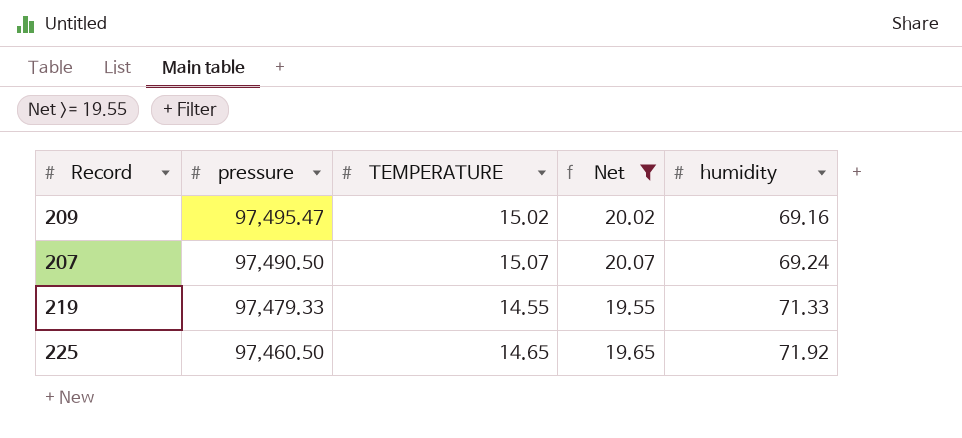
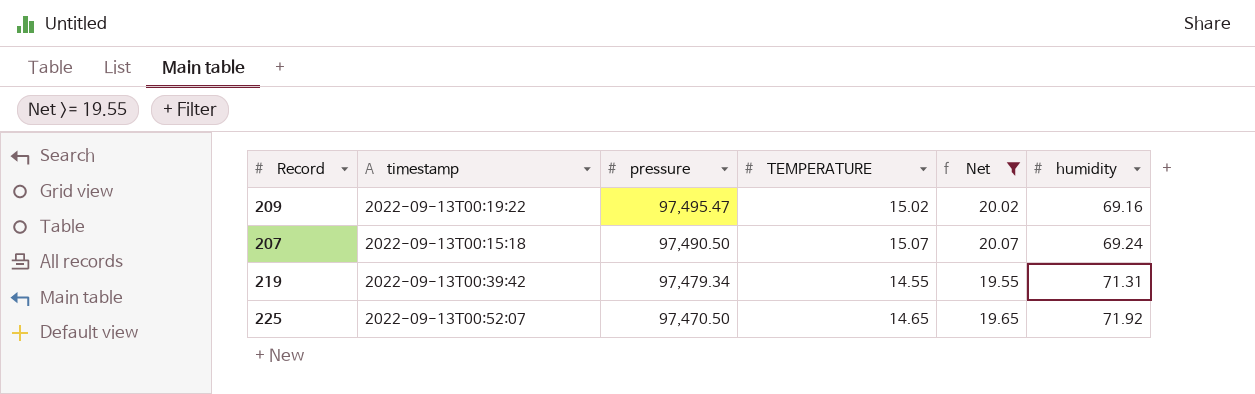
column timestamp | position: none -> 2
219 | pressure: 97,479.33 -> 97,479.34
219 | humidity: 71.33 -> 71.31
225 | pressure: 97,460.50 -> 97,470.50

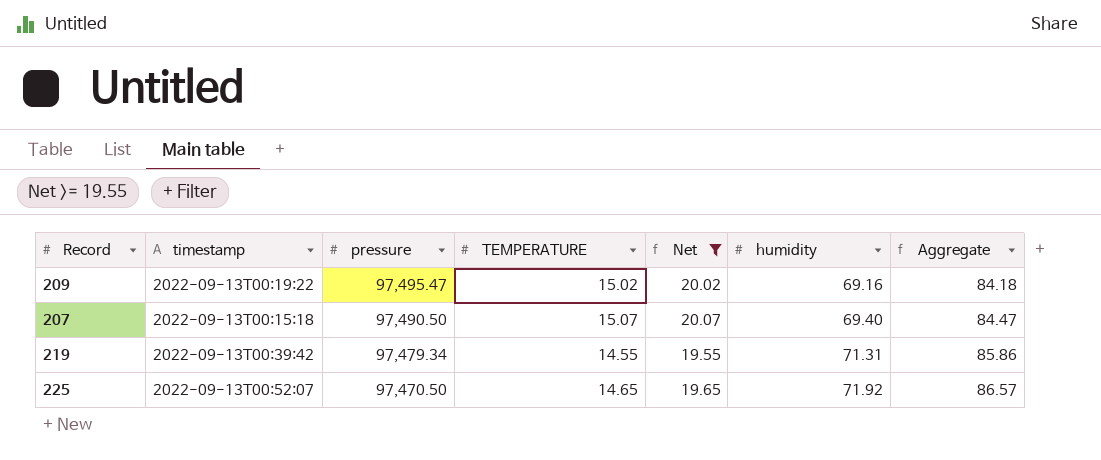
column Aggregate | formula: none -> [TEMPERATURE] + [humidity]
207 | humidity: 69.24 -> 69.40

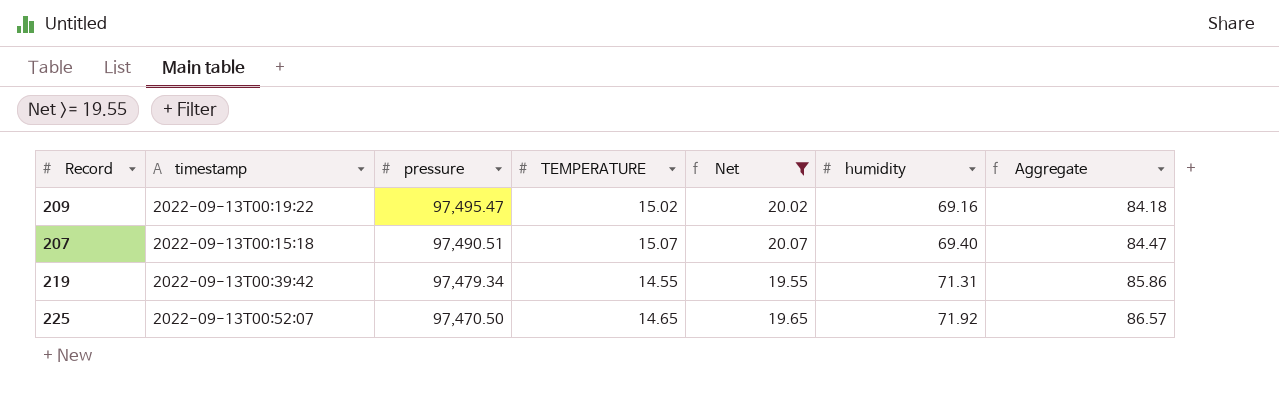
207 | pressure: 97,490.50 -> 97,490.51

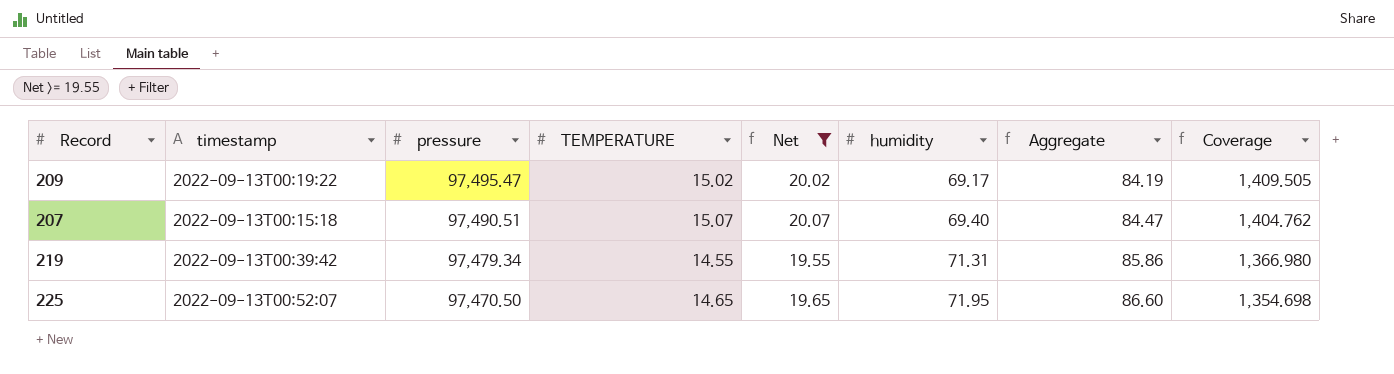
column Coverage | formula: none -> [pressure] / [humidity]
209 | humidity: 69.16 -> 69.17
209 | Aggregate: 84.18 -> 84.19
225 | humidity: 71.92 -> 71.95
225 | Aggregate: 86.57 -> 86.60

